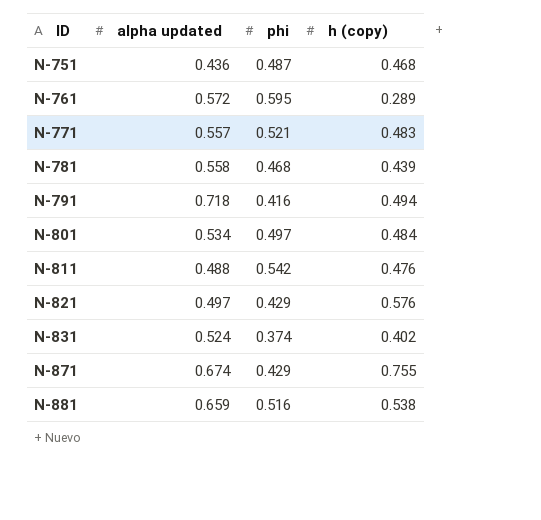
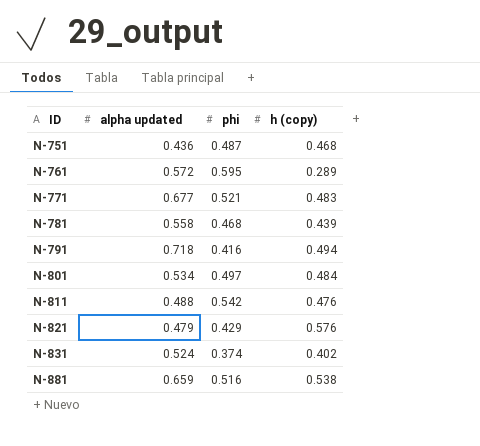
row N-871: 0.674 | 0.429 | 0.755 -> none
N-771 | alpha updated: 0.557 -> 0.677
N-821 | alpha updated: 0.497 -> 0.479

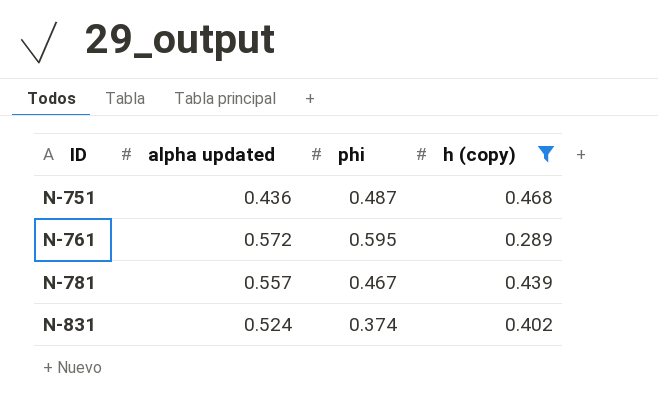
filter: none -> h (copy) <= 0.468
N-781 | alpha updated: 0.558 -> 0.557
N-781 | phi: 0.468 -> 0.467

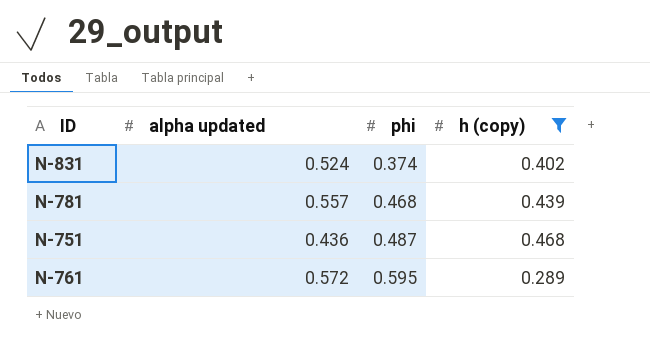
row order: ID ascending -> phi ascending
N-781 | phi: 0.467 -> 0.468

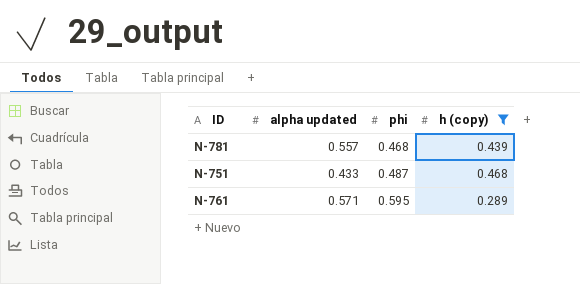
row N-831: 0.524 | 0.374 | 0.402 -> none
N-751 | alpha updated: 0.436 -> 0.433
N-761 | alpha updated: 0.572 -> 0.571

